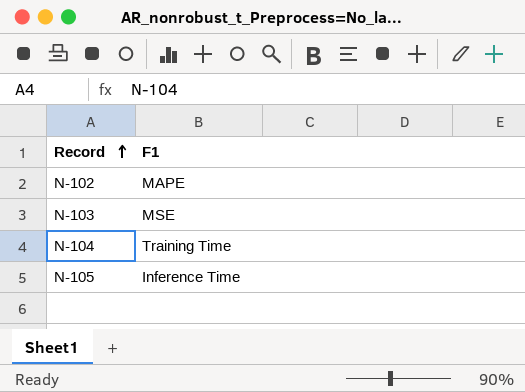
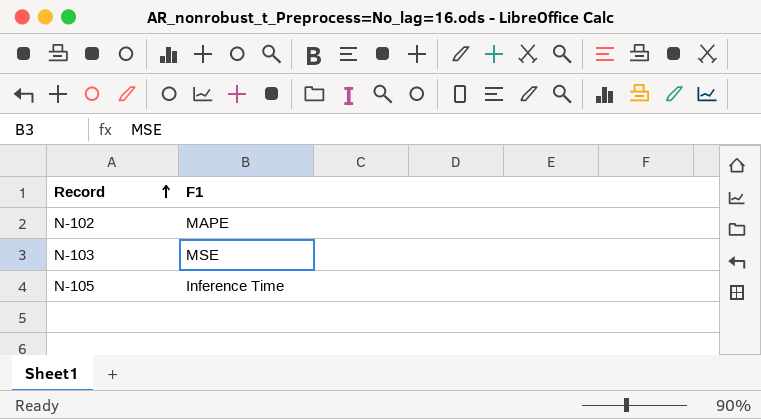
row N-104: Training Time -> none

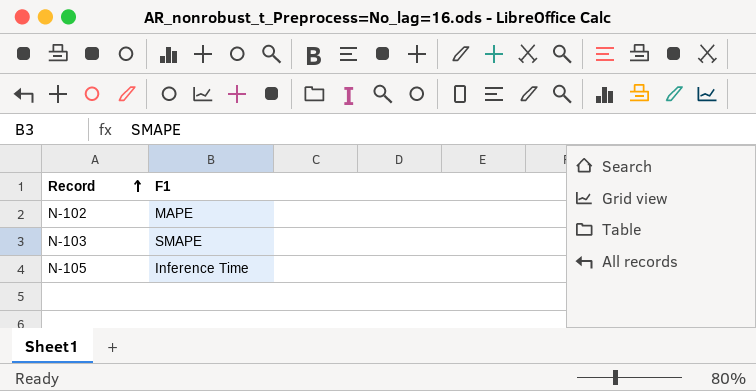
N-103 | F1: MSE -> SMAPE

